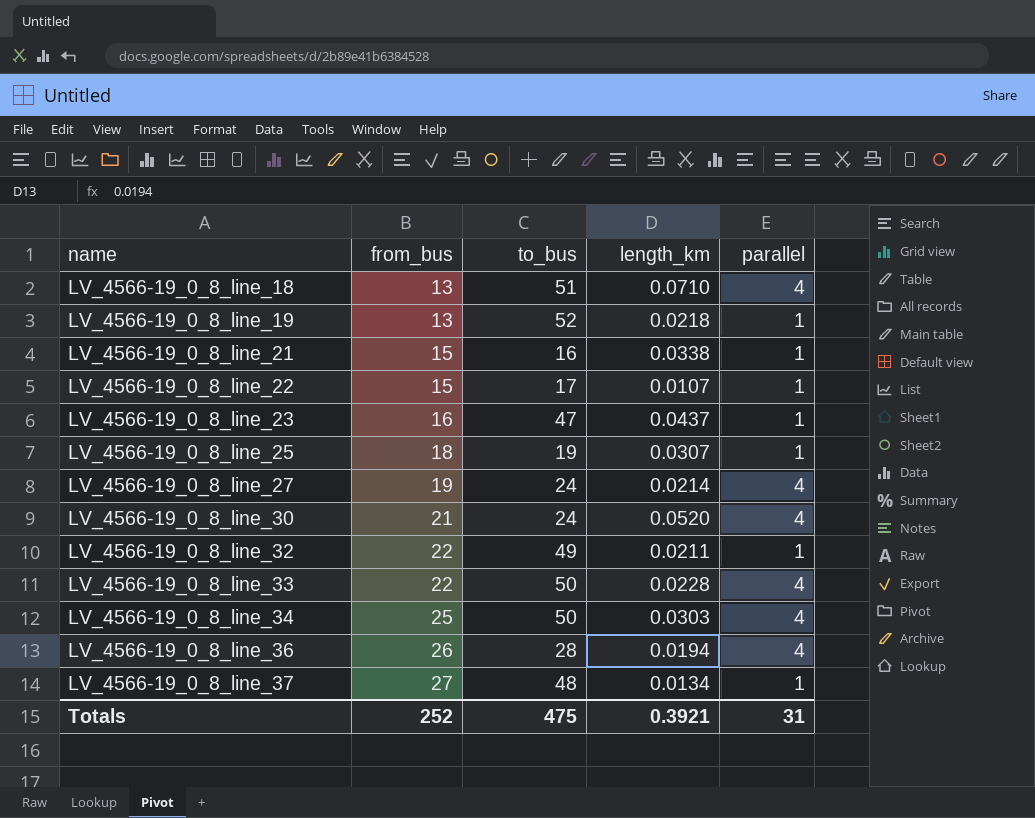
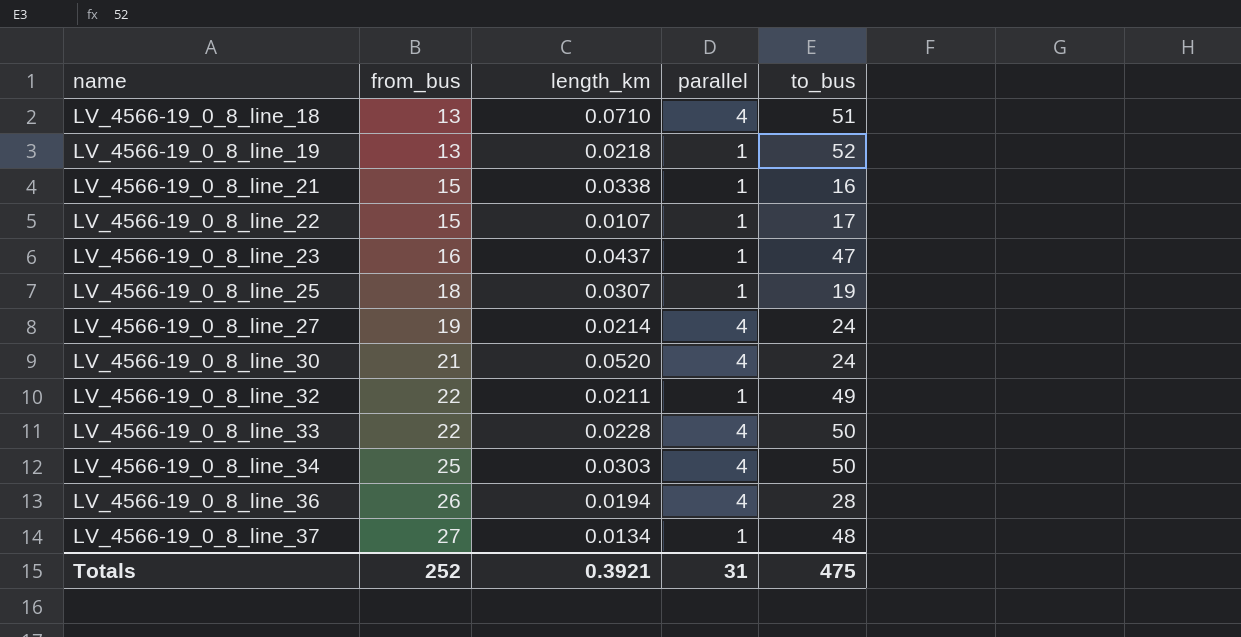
column to_bus | position: 3 -> 5

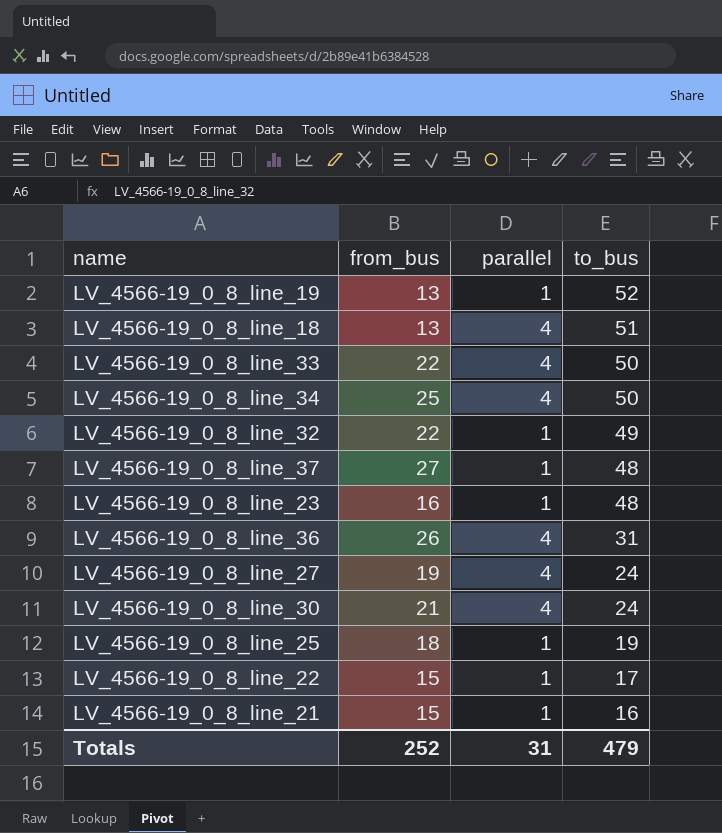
row order: name ascending -> to_bus descending
column length_km | position: 3 -> none
LV_4566-19_0_8_line_23 | to_bus: 47 -> 48
LV_4566-19_0_8_line_36 | to_bus: 28 -> 31
Totals | to_bus: 475 -> 479

